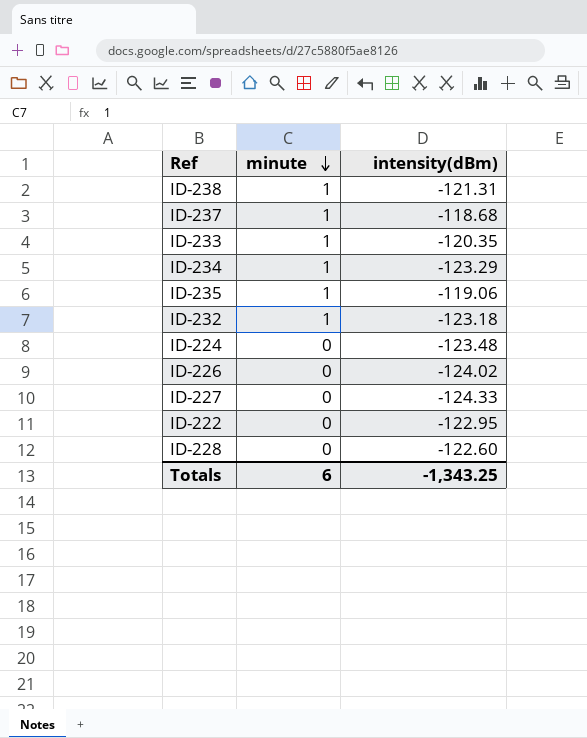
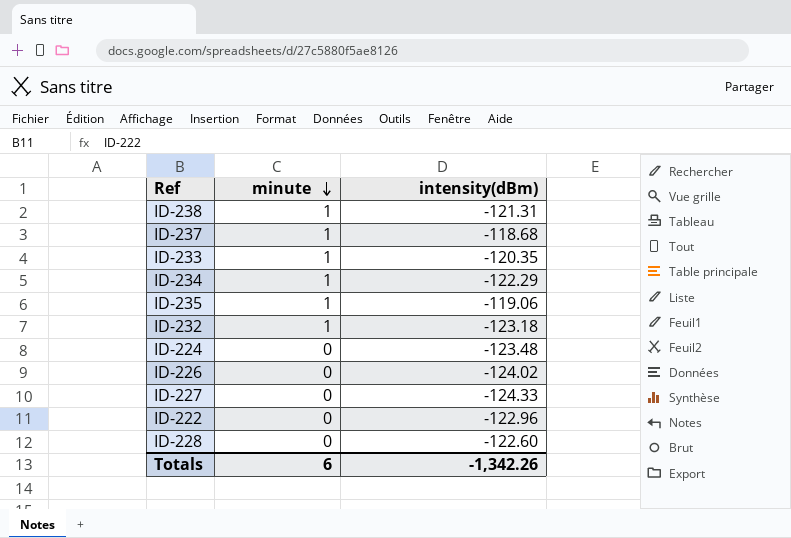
ID-234 | intensity(dBm): -123.29 -> -122.29
ID-222 | intensity(dBm): -122.95 -> -122.96
Totals | intensity(dBm): -1,343.25 -> -1,342.26

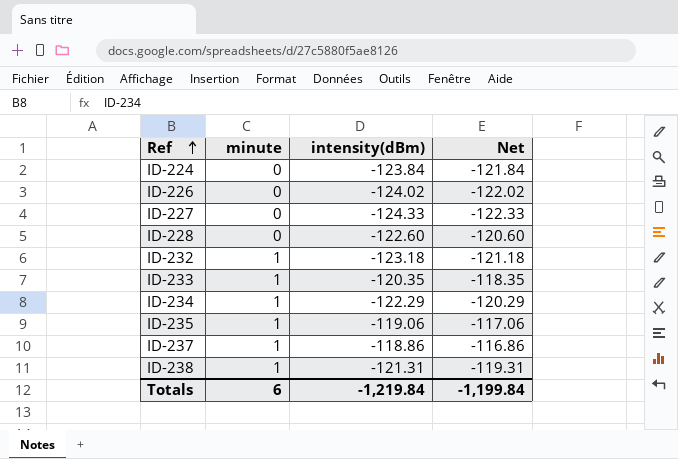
row order: minute descending -> Ref ascending
column Net | formula: none -> [intensity(dBm)] + 2
row ID-222: 0 | -122.96 -> none
ID-224 | intensity(dBm): -123.48 -> -123.84
ID-237 | intensity(dBm): -118.68 -> -118.86
Totals | intensity(dBm): -1,342.26 -> -1,219.84

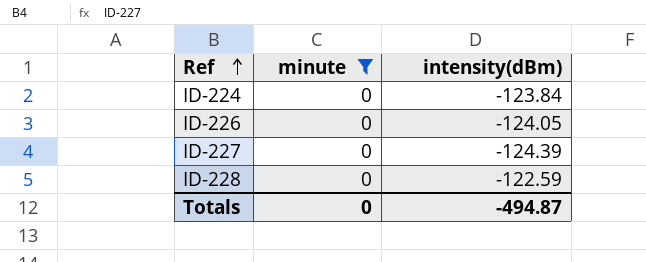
filter: none -> minute = 0
column Net | formula: [intensity(dBm)] + 2 -> none
ID-226 | intensity(dBm): -124.02 -> -124.05
ID-227 | intensity(dBm): -124.33 -> -124.39
ID-228 | intensity(dBm): -122.60 -> -122.59
Totals | minute: 6 -> 0
Totals | intensity(dBm): -1,219.84 -> -494.87

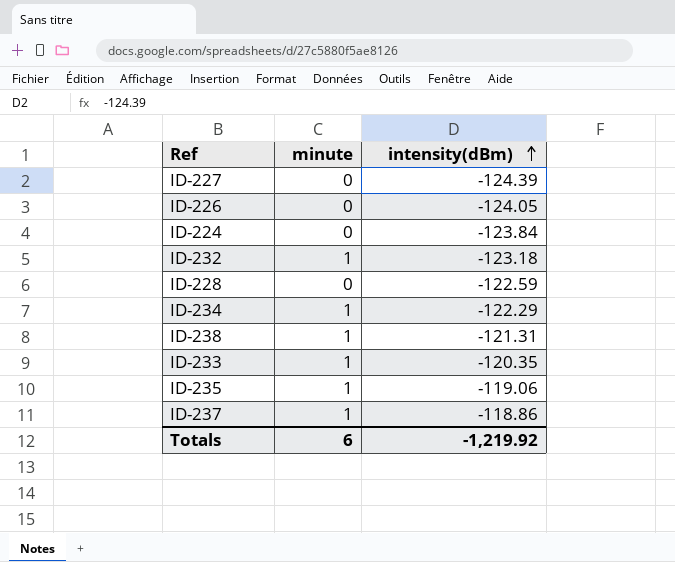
filter: minute = 0 -> none
row order: Ref ascending -> intensity(dBm) ascending
Totals | minute: 0 -> 6
Totals | intensity(dBm): -494.87 -> -1,219.92

